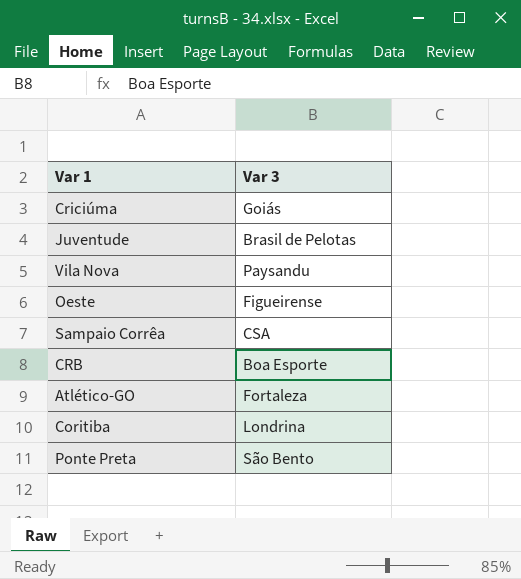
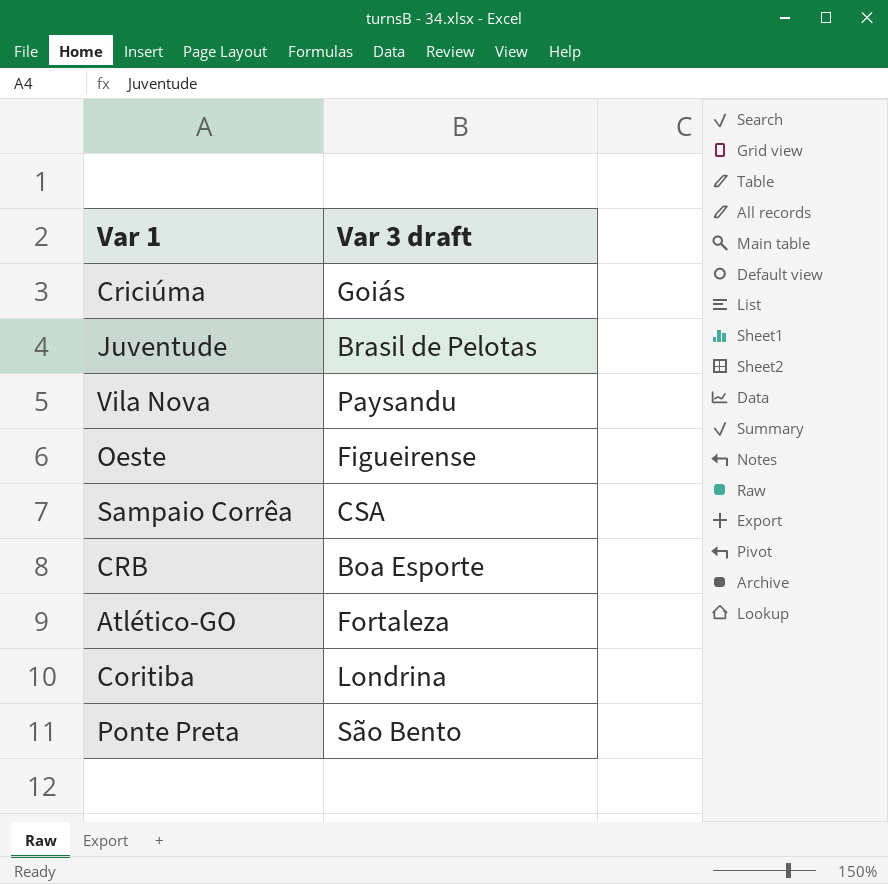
column name: Var 3 -> Var 3 draft

